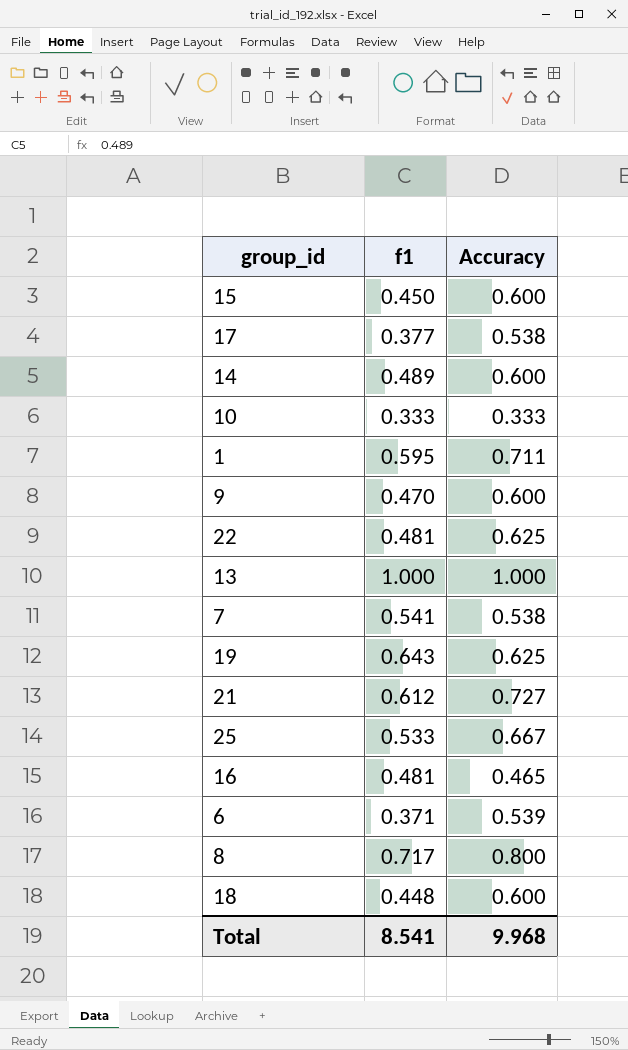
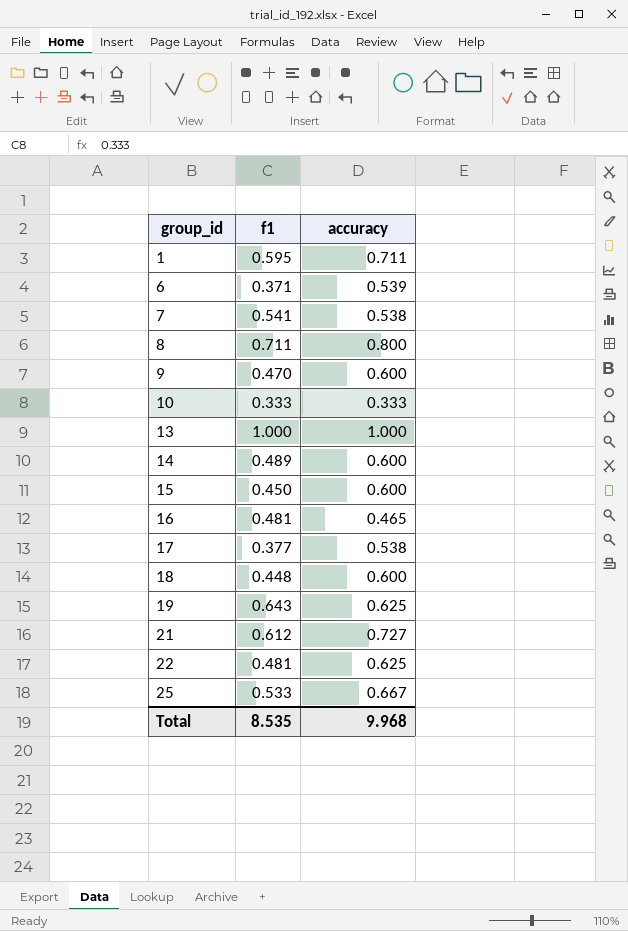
row order: none -> group_id ascending
column name: Accuracy -> accuracy
8 | f1: 0.717 -> 0.711
Total | f1: 8.541 -> 8.535

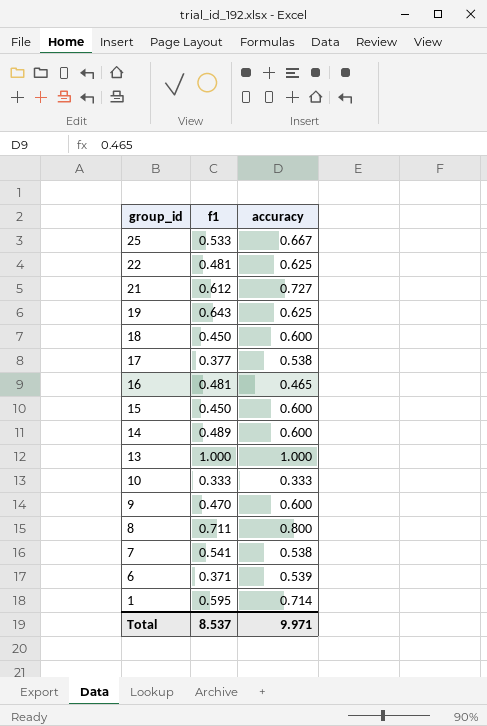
row order: group_id ascending -> group_id descending
18 | f1: 0.448 -> 0.450
1 | accuracy: 0.711 -> 0.714
Total | f1: 8.535 -> 8.537
Total | accuracy: 9.968 -> 9.971

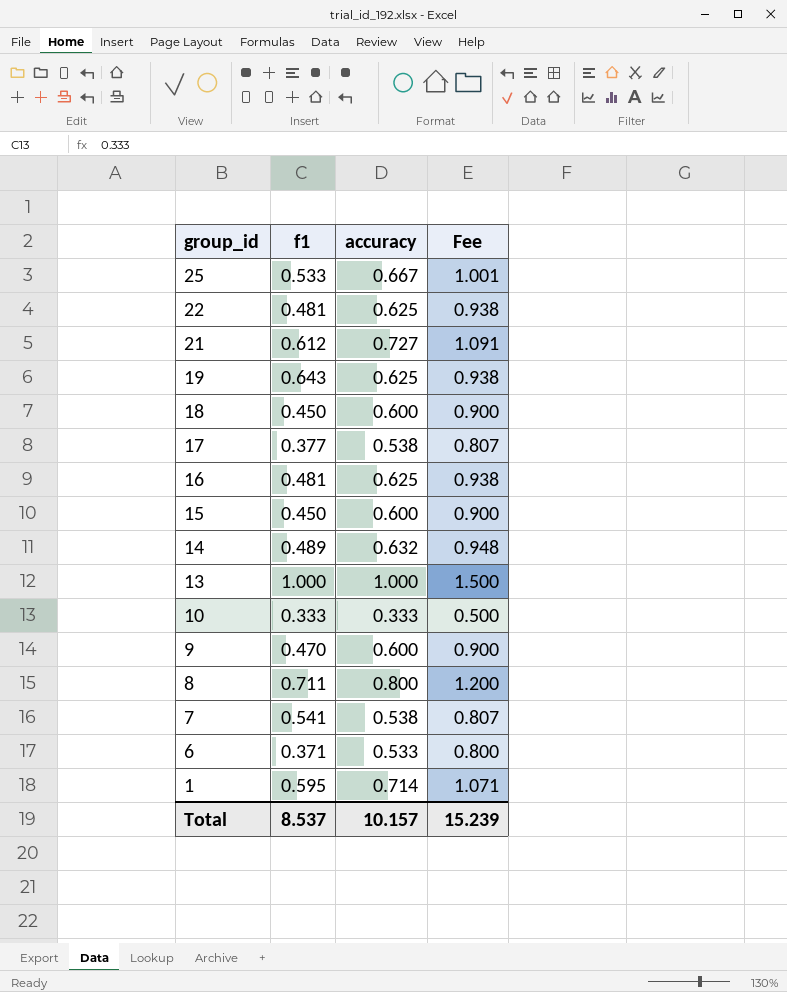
column Fee | formula: none -> [accuracy] * 1.5
16 | accuracy: 0.465 -> 0.625
14 | accuracy: 0.600 -> 0.632
6 | accuracy: 0.539 -> 0.533
Total | accuracy: 9.971 -> 10.157

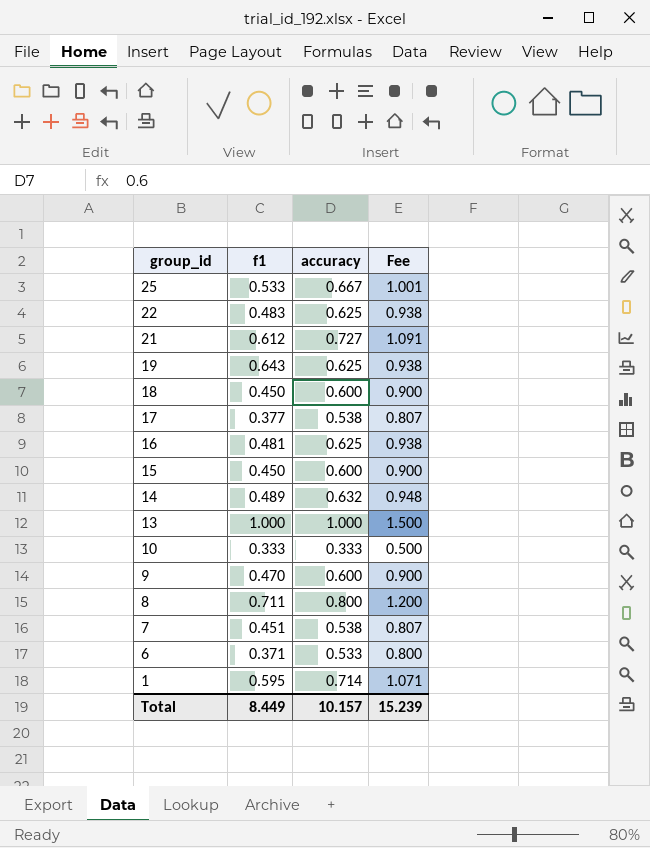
22 | f1: 0.481 -> 0.483
7 | f1: 0.541 -> 0.451
Total | f1: 8.537 -> 8.449

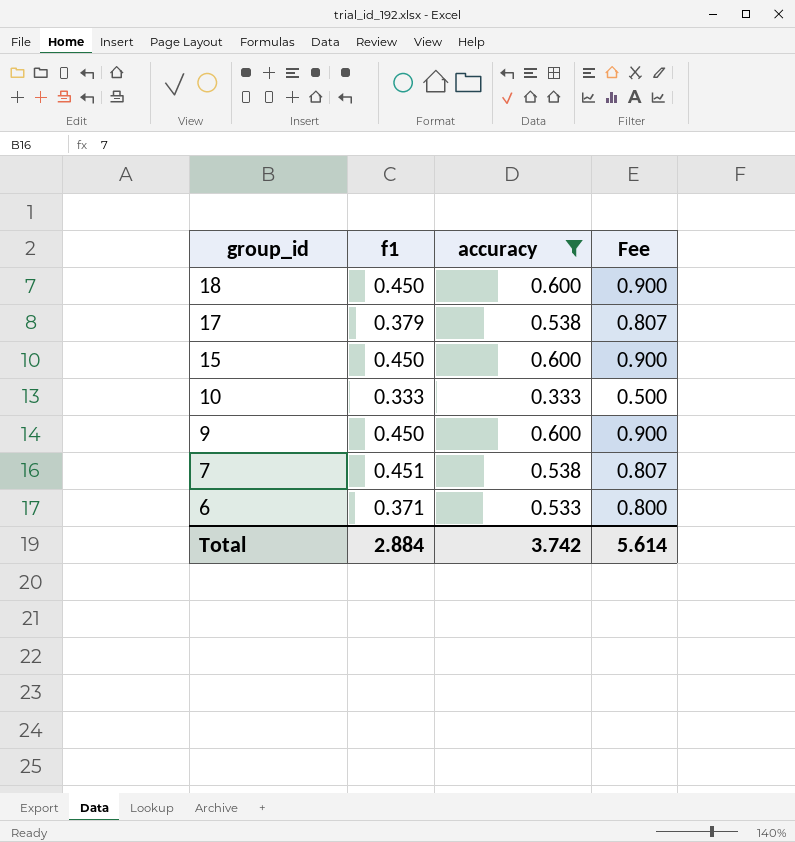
filter: none -> accuracy <= 0.600
17 | f1: 0.377 -> 0.379
9 | f1: 0.470 -> 0.450
Total | f1: 8.449 -> 2.884
Total | accuracy: 10.157 -> 3.742
Total | Fee: 15.239 -> 5.614

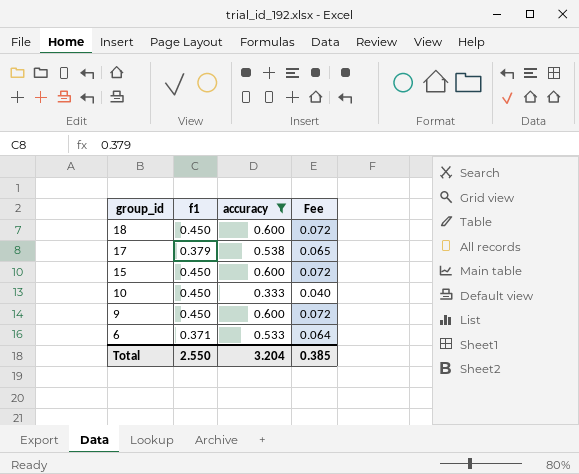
column Fee | formula: [accuracy] * 1.5 -> [accuracy] * 0.12
row 7: 0.451 | 0.538 | 0.807 -> none
10 | f1: 0.333 -> 0.450
Total | f1: 2.884 -> 2.550
Total | accuracy: 3.742 -> 3.204
Total | Fee: 5.614 -> 0.385

